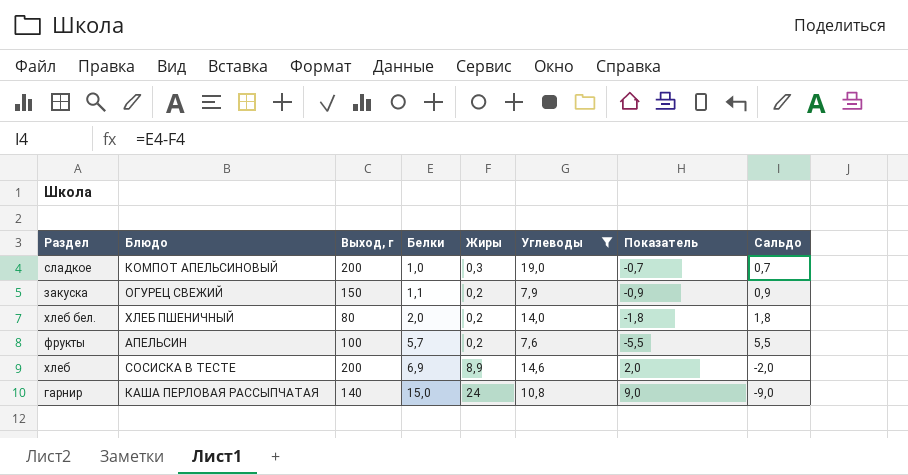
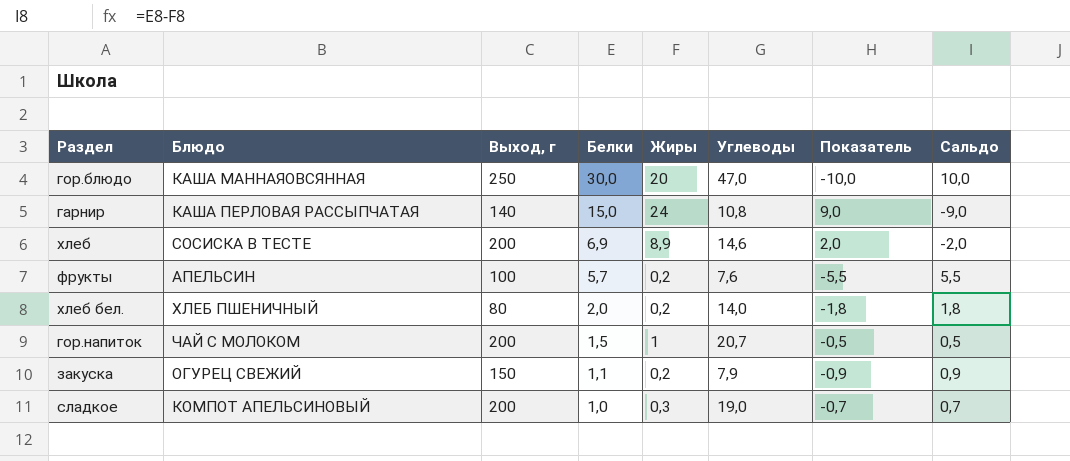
filter: Углеводы <= 19,0 -> none
row order: Белки ascending -> Белки descending

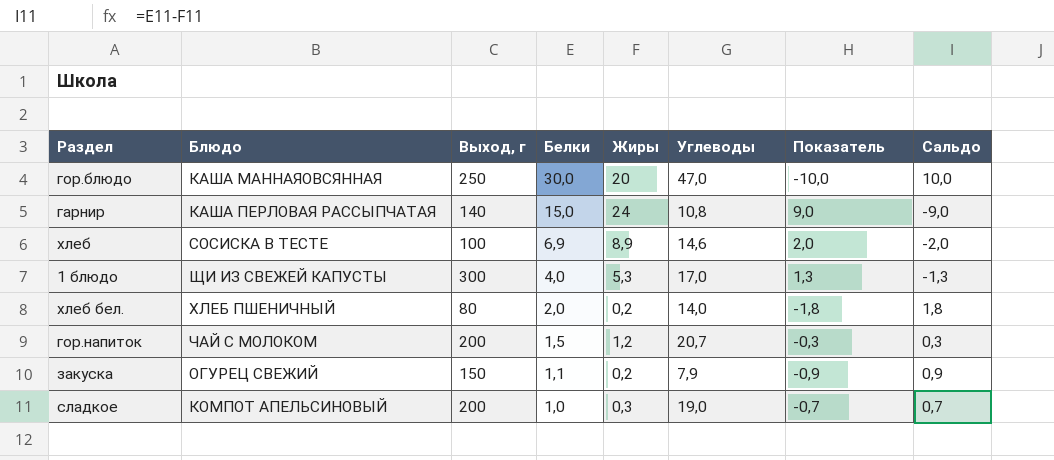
row фрукты: АПЕЛЬСИН | 100 | 5,7 | 0,2 | 7,6 | -5,5 | 5,5 -> none
хлеб | Выход, г: 200 -> 100
row 1 блюдо: none -> ЩИ ИЗ СВЕЖЕЙ КАПУСТЫ | 300 | 4,0 | 5,3 | 17,0 | 1,3 | -1,3
гор.напиток | Жиры: 1 -> 1,2
гор.напиток | Показатель: -0,5 -> -0,3
гор.напиток | Сальдо: 0,5 -> 0,3

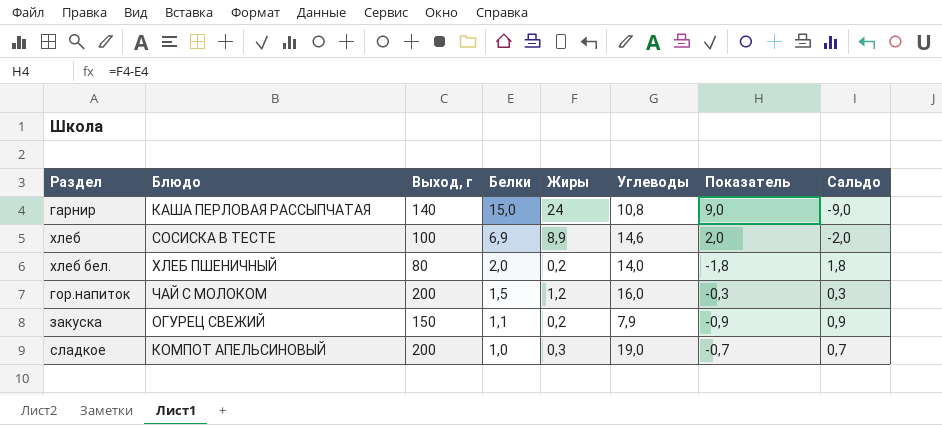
row гор.блюдо: КАША МАННАЯОВСЯННАЯ | 250 | 30,0 | 20 | 47,0 | -10,0 | 10,0 -> none
row 1 блюдо: ЩИ ИЗ СВЕЖЕЙ КАПУСТЫ | 300 | 4,0 | 5,3 | 17,0 | 1,3 | -1,3 -> none
гор.напиток | Углеводы: 20,7 -> 16,0

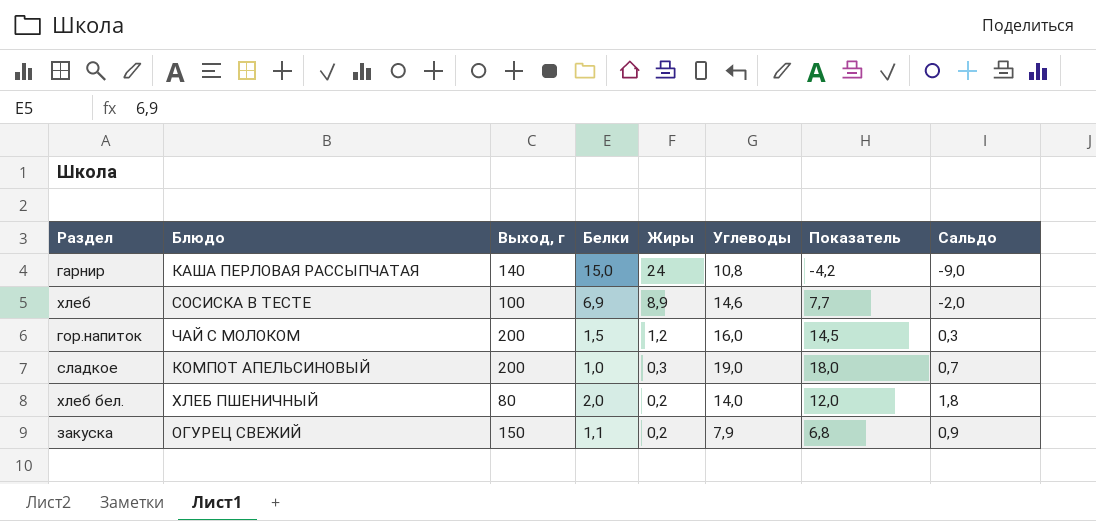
row order: Белки descending -> Жиры descending
column Показатель | formula: [Жиры] - [Белки] -> [Углеводы] - [Белки]

